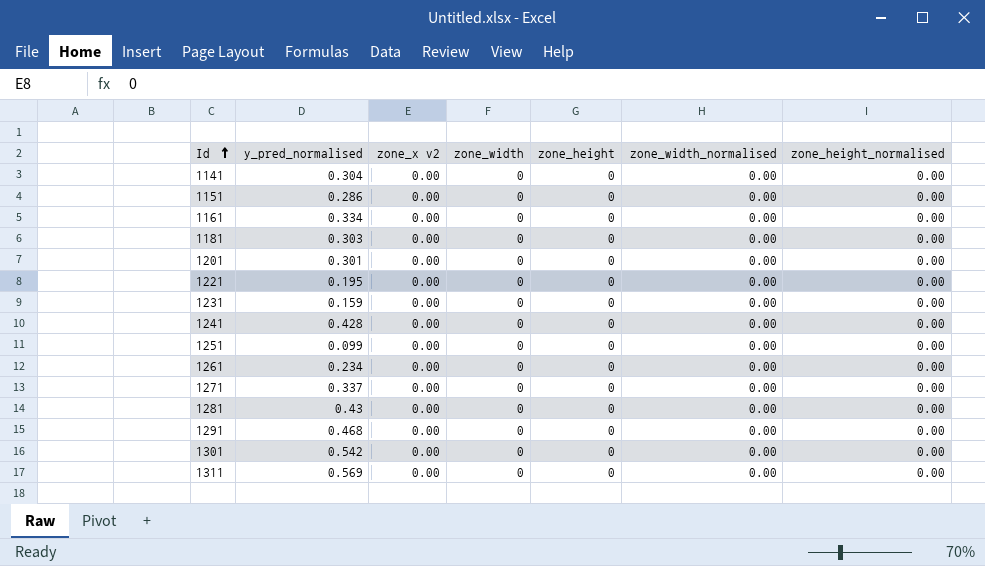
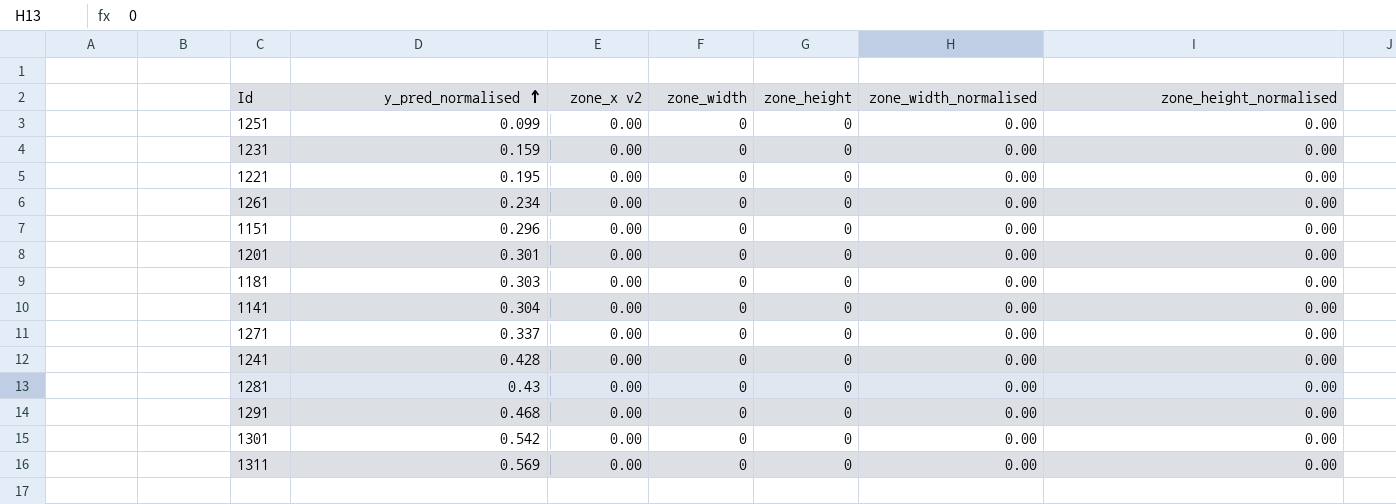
row order: Id ascending -> y_pred_normalised ascending
row 1161: 0.334 | 0.00 | 0 | 0 | 0.00 | 0.00 -> none
1151 | y_pred_normalised: 0.286 -> 0.296

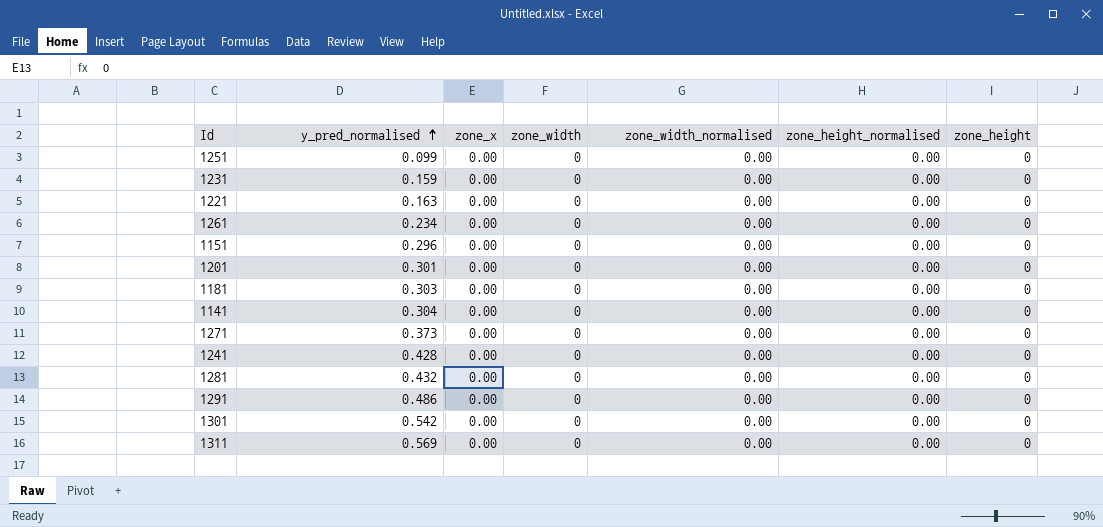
column name: zone_x v2 -> zone_x
column zone_height | position: 5 -> 7
1221 | y_pred_normalised: 0.195 -> 0.163
1271 | y_pred_normalised: 0.337 -> 0.373
1281 | y_pred_normalised: 0.43 -> 0.432
1291 | y_pred_normalised: 0.468 -> 0.486

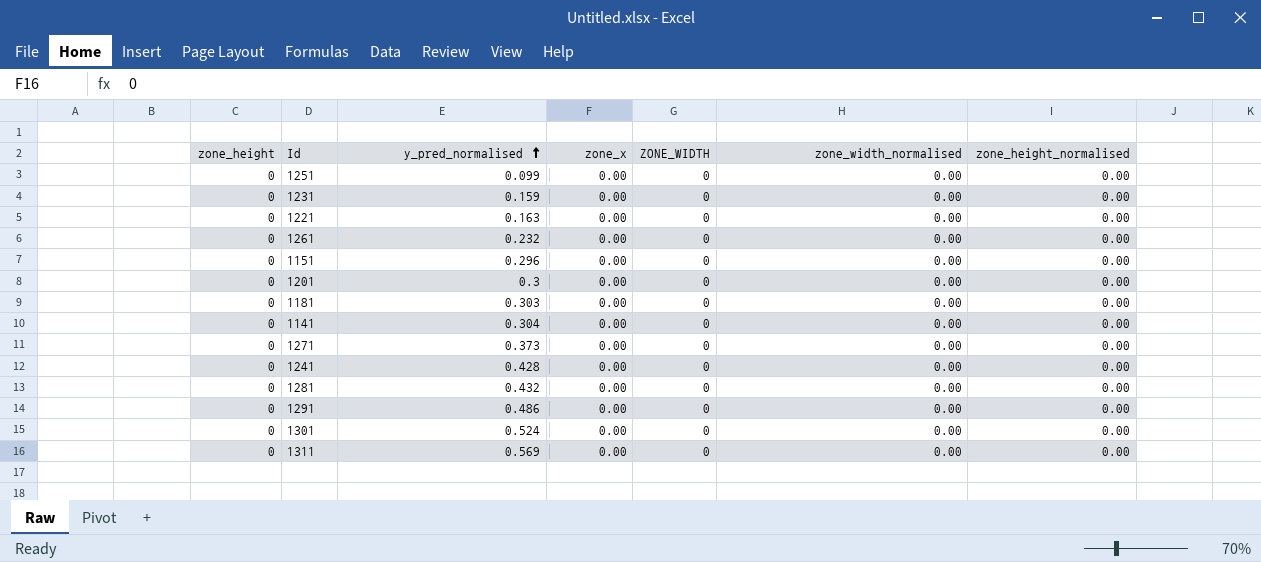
column zone_height | position: 7 -> 1
column name: zone_width -> ZONE_WIDTH
1261 | y_pred_normalised: 0.234 -> 0.232
1201 | y_pred_normalised: 0.301 -> 0.3
1301 | y_pred_normalised: 0.542 -> 0.524

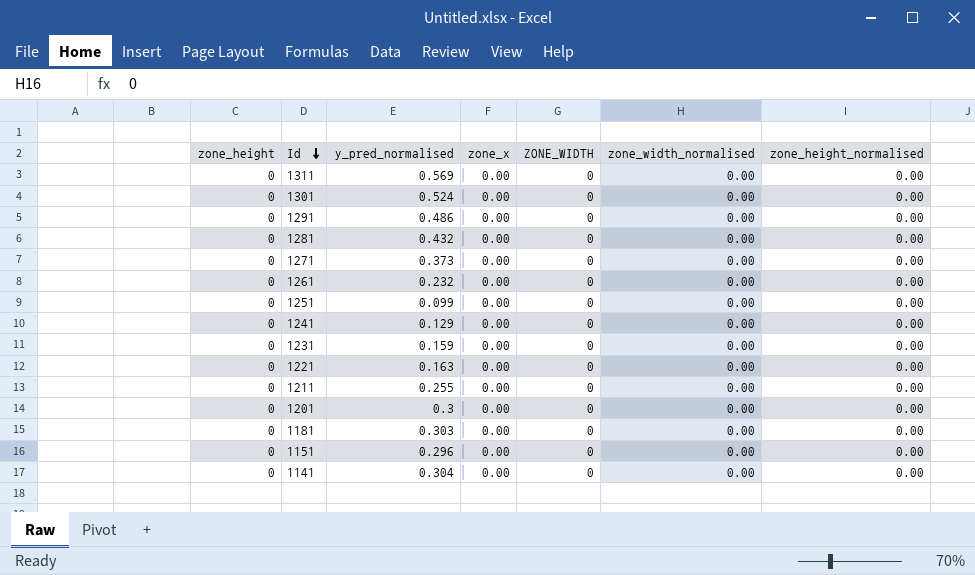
row order: y_pred_normalised ascending -> Id descending
1241 | y_pred_normalised: 0.428 -> 0.129
row 1211: none -> 0 | 0.255 | 0.00 | 0 | 0.00 | 0.00

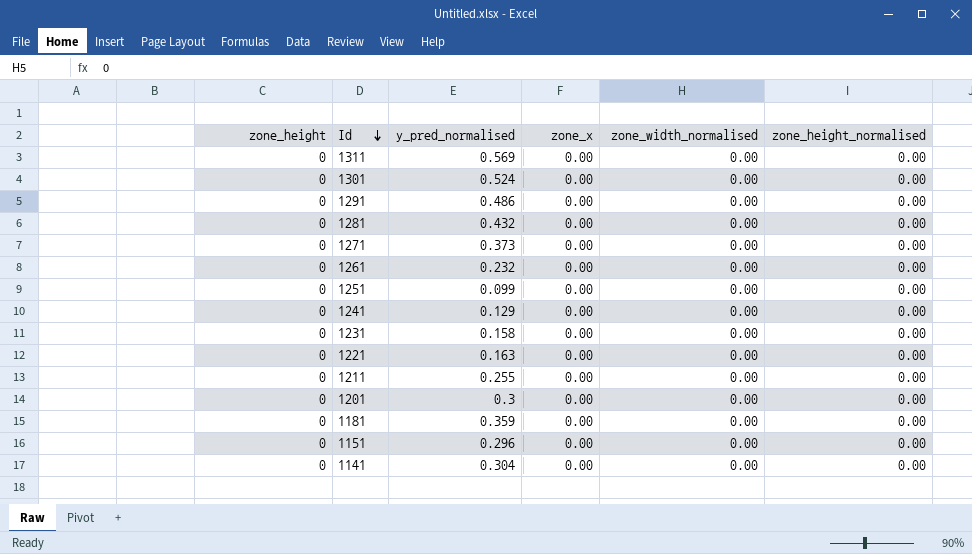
column ZONE_WIDTH | position: 5 -> none
1231 | y_pred_normalised: 0.159 -> 0.158
1181 | y_pred_normalised: 0.303 -> 0.359

